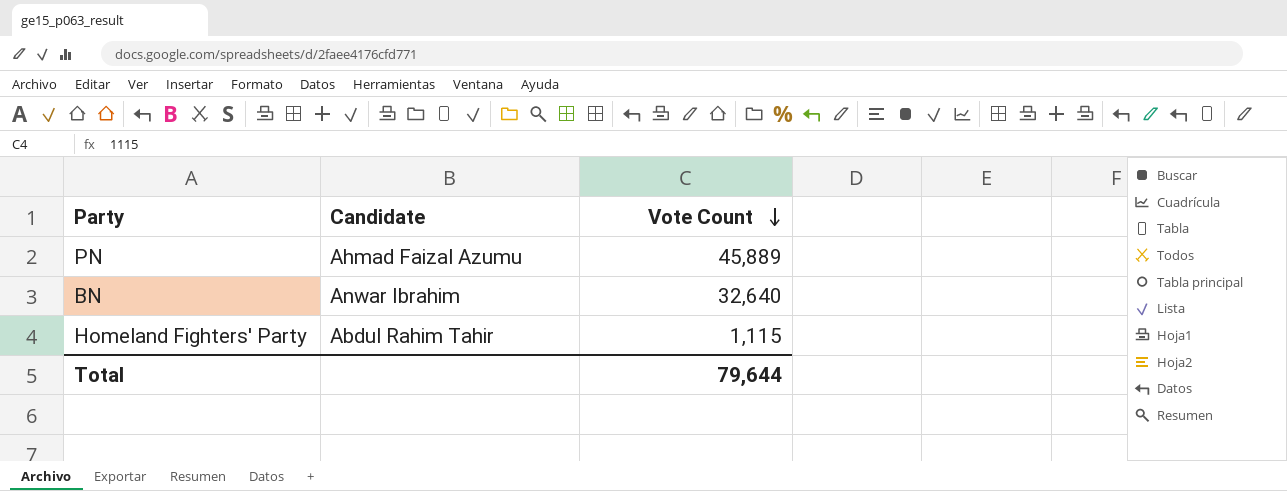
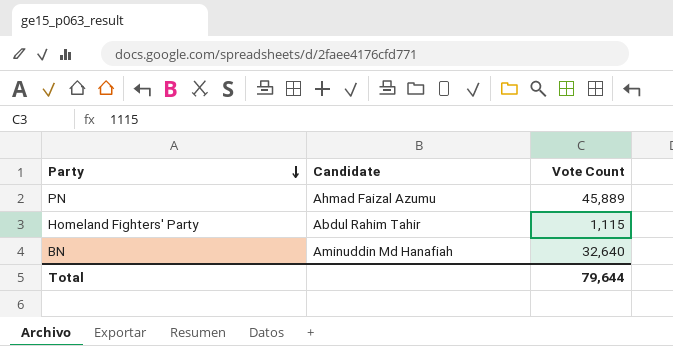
row order: Vote Count descending -> Party descending
BN | Candidate: Anwar Ibrahim -> Aminuddin Md Hanafiah

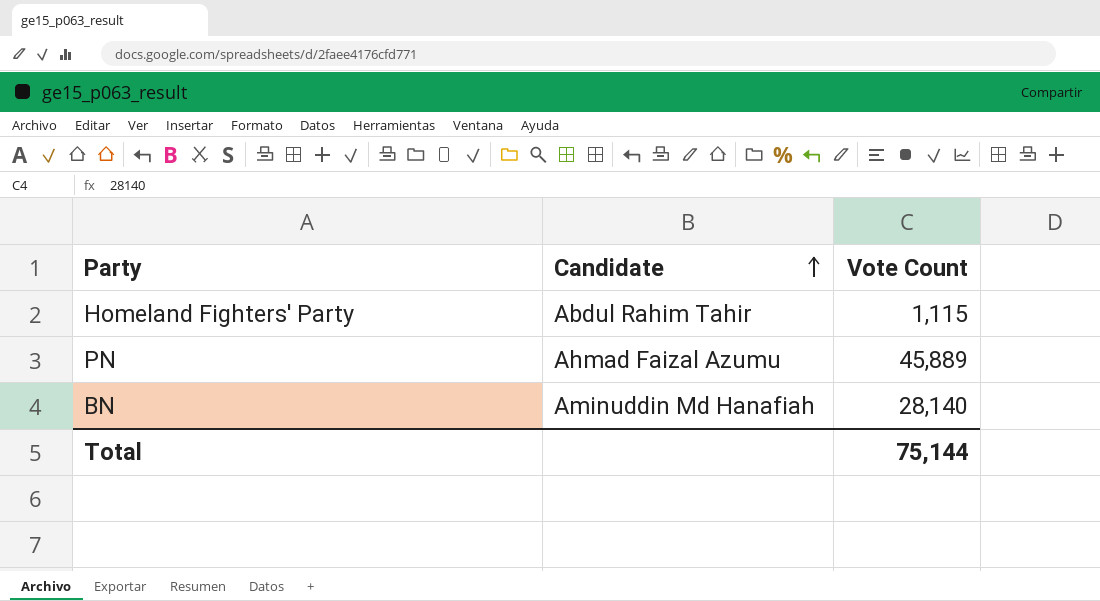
row order: Party descending -> Candidate ascending
BN | Vote Count: 32,640 -> 28,140
Total | Vote Count: 79,644 -> 75,144

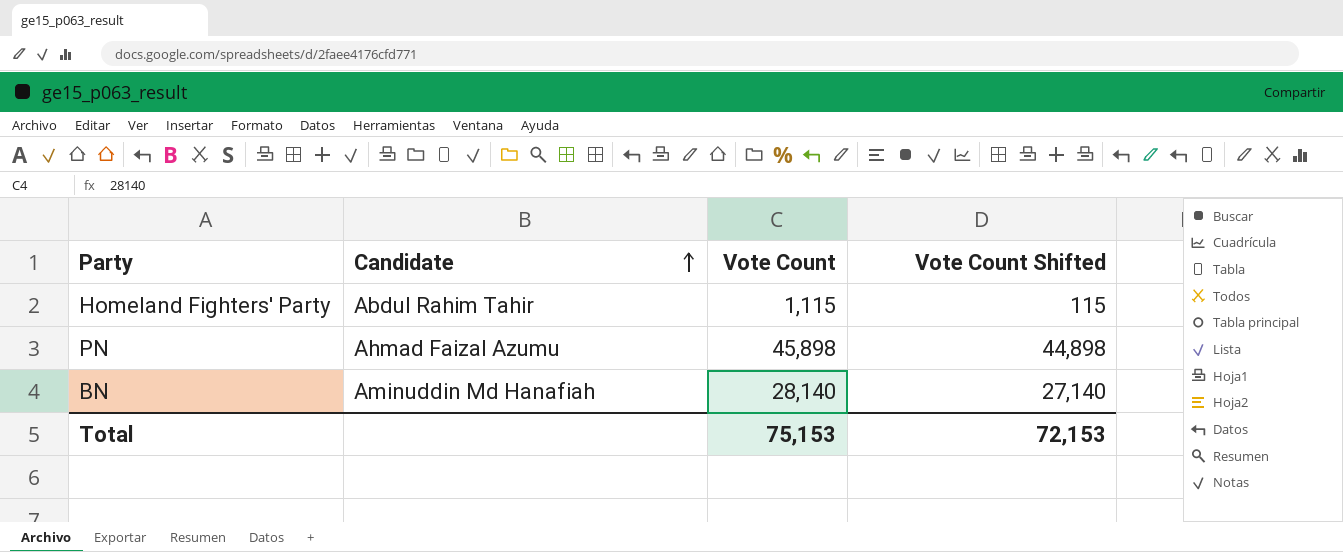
column Vote Count Shifted | formula: none -> [Vote Count] - 1000
PN | Vote Count: 45,889 -> 45,898
Total | Vote Count: 75,144 -> 75,153

